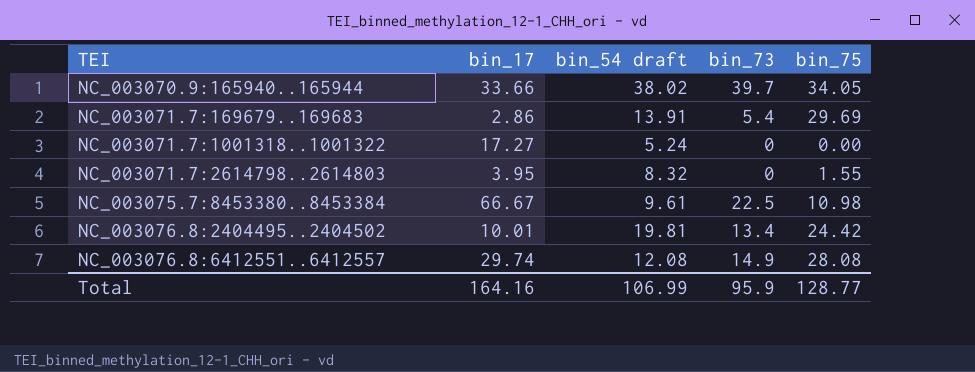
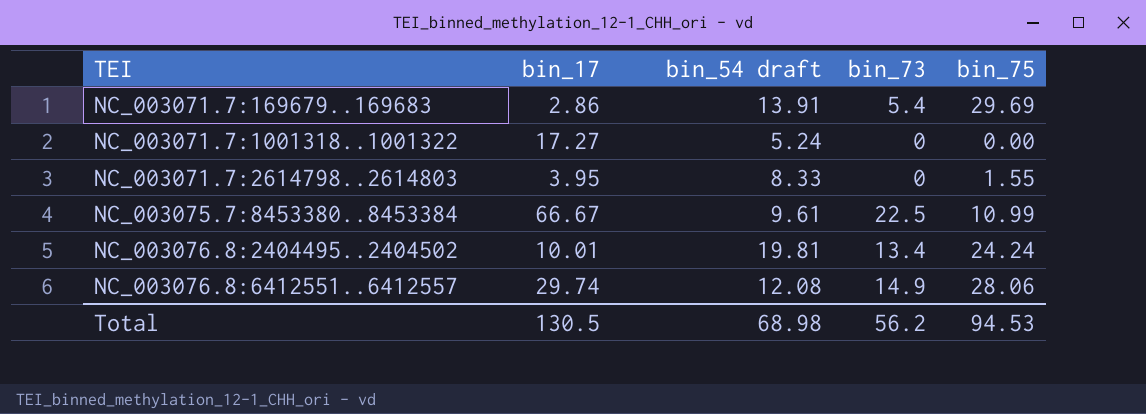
row NC_003070.9:165940..165944: 33.66 | 38.02 | 39.7 | 34.05 -> none
NC_003071.7:2614798..2614803 | bin_54 draft: 8.32 -> 8.33
NC_003075.7:8453380..8453384 | bin_75: 10.98 -> 10.99
NC_003076.8:2404495..2404502 | bin_75: 24.42 -> 24.24
NC_003076.8:6412551..6412557 | bin_75: 28.08 -> 28.06
Total | bin_17: 164.16 -> 130.5
Total | bin_54 draft: 106.99 -> 68.98
Total | bin_73: 95.9 -> 56.2
Total | bin_75: 128.77 -> 94.53

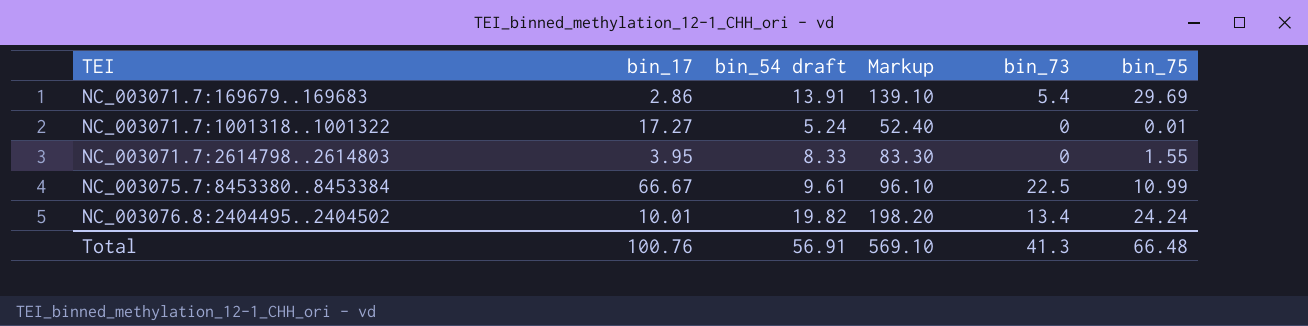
column Markup | formula: none -> [bin_54 draft] * 10
row NC_003076.8:6412551..6412557: 29.74 | 12.08 | 14.9 | 28.06 -> none
NC_003071.7:1001318..1001322 | bin_75: 0.00 -> 0.01
NC_003076.8:2404495..2404502 | bin_54 draft: 19.81 -> 19.82
Total | bin_17: 130.5 -> 100.76
Total | bin_54 draft: 68.98 -> 56.91
Total | bin_73: 56.2 -> 41.3
Total | bin_75: 94.53 -> 66.48

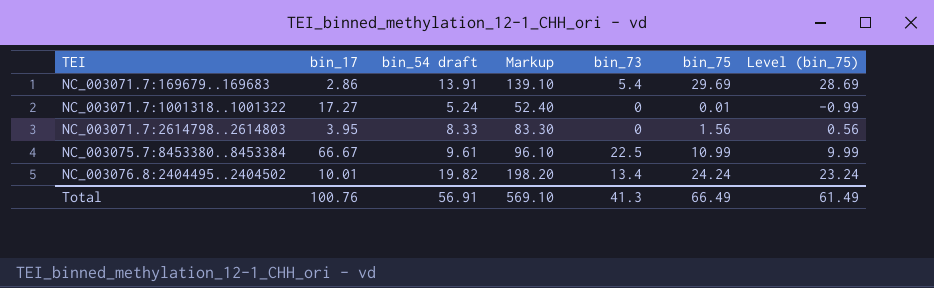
column Level (bin_75) | formula: none -> [bin_75] - 1
NC_003071.7:2614798..2614803 | bin_75: 1.55 -> 1.56
Total | bin_75: 66.48 -> 66.49

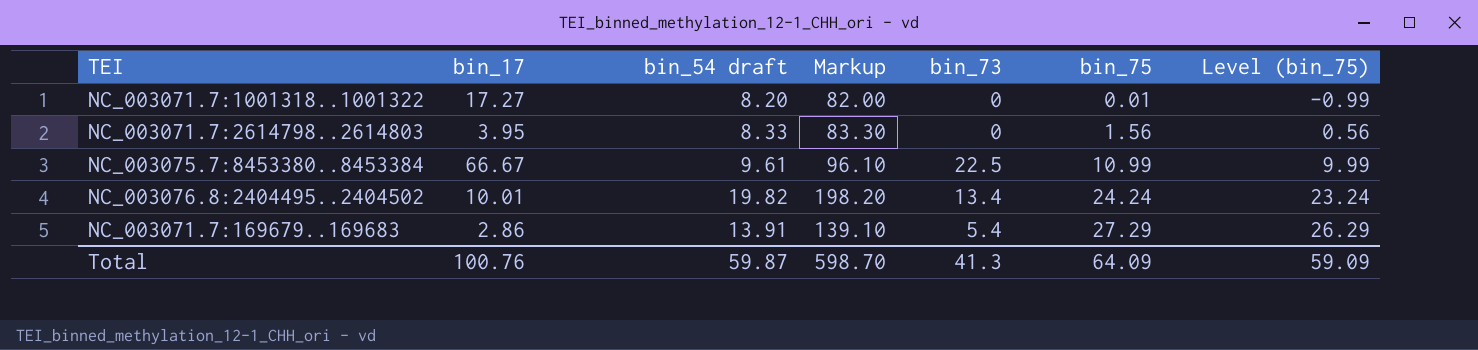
row order: TEI ascending -> bin_75 ascending
NC_003071.7:1001318..1001322 | bin_54 draft: 5.24 -> 8.20
NC_003071.7:1001318..1001322 | Markup: 52.40 -> 82.00
NC_003071.7:169679..169683 | bin_75: 29.69 -> 27.29
NC_003071.7:169679..169683 | Level (bin_75): 28.69 -> 26.29
Total | bin_54 draft: 56.91 -> 59.87
Total | Markup: 569.10 -> 598.70
Total | bin_75: 66.49 -> 64.09
Total | Level (bin_75): 61.49 -> 59.09

